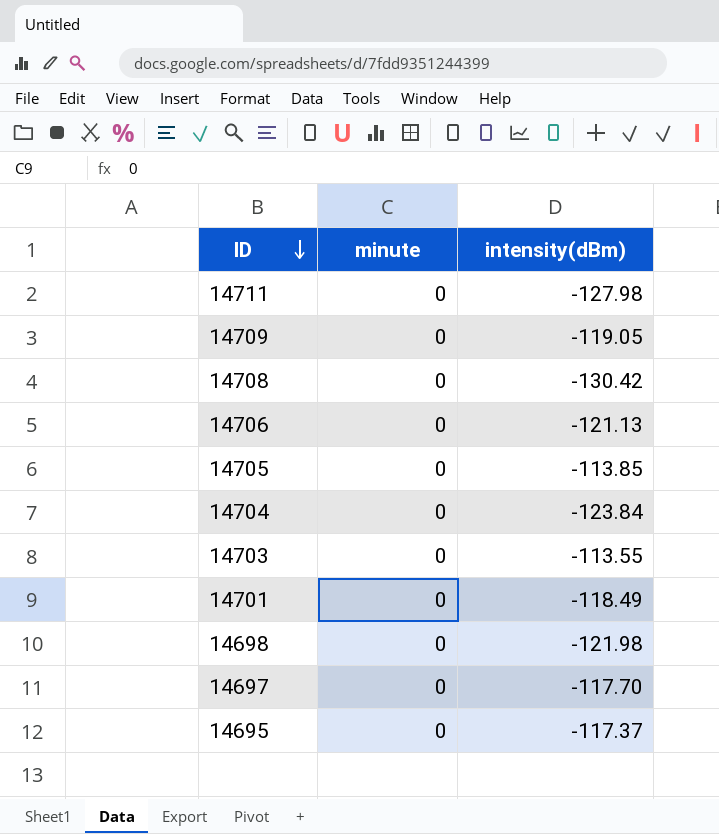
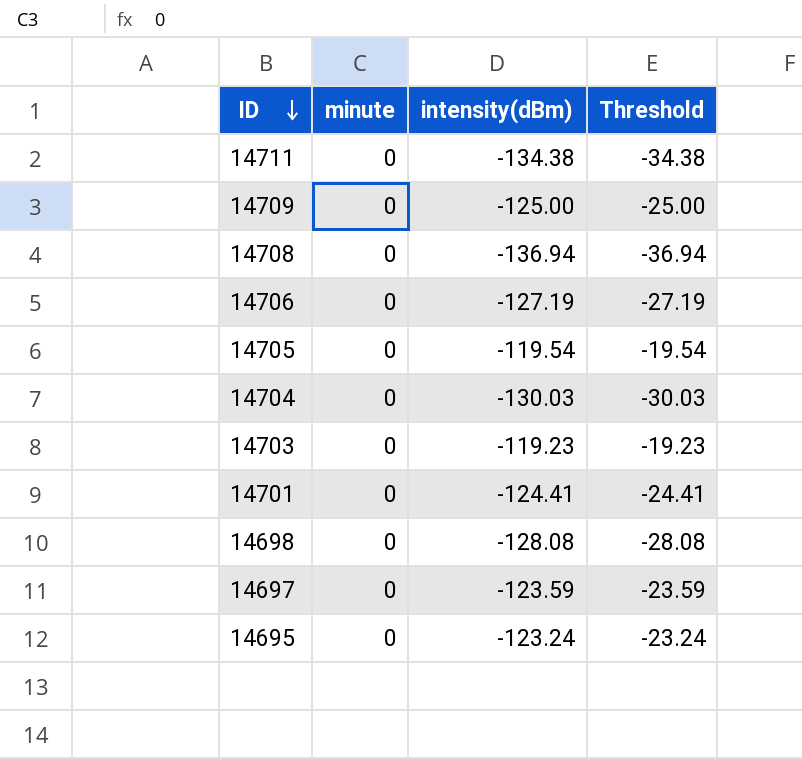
column Threshold | formula: none -> [intensity(dBm)] + 100
14711 | intensity(dBm): -127.98 -> -134.38
14709 | intensity(dBm): -119.05 -> -125.00
14708 | intensity(dBm): -130.42 -> -136.94
14706 | intensity(dBm): -121.13 -> -127.19
14705 | intensity(dBm): -113.85 -> -119.54
14704 | intensity(dBm): -123.84 -> -130.03
14703 | intensity(dBm): -113.55 -> -119.23
14701 | intensity(dBm): -118.49 -> -124.41
14698 | intensity(dBm): -121.98 -> -128.08
14697 | intensity(dBm): -117.70 -> -123.59
14695 | intensity(dBm): -117.37 -> -123.24

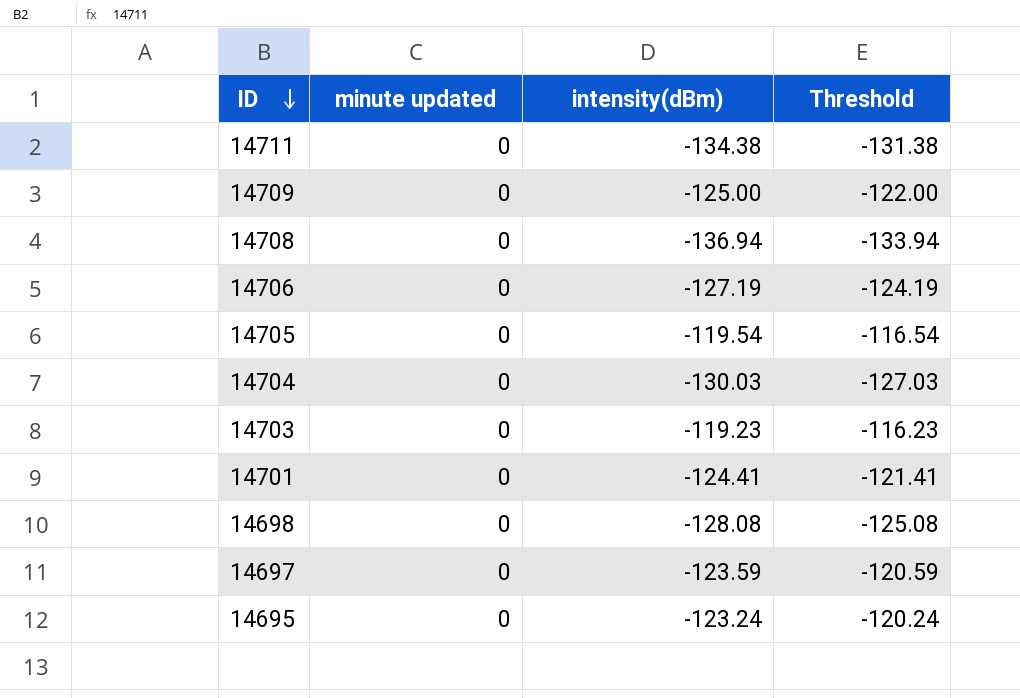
column name: minute -> minute updated
column Threshold | formula: [intensity(dBm)] + 100 -> [intensity(dBm)] + 3

